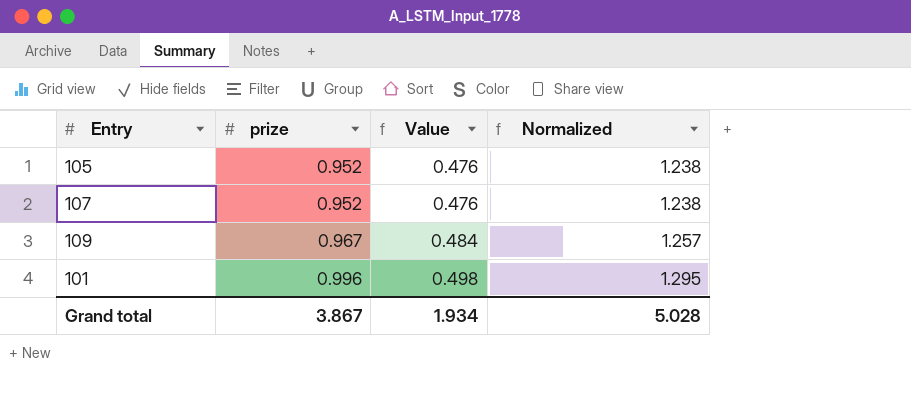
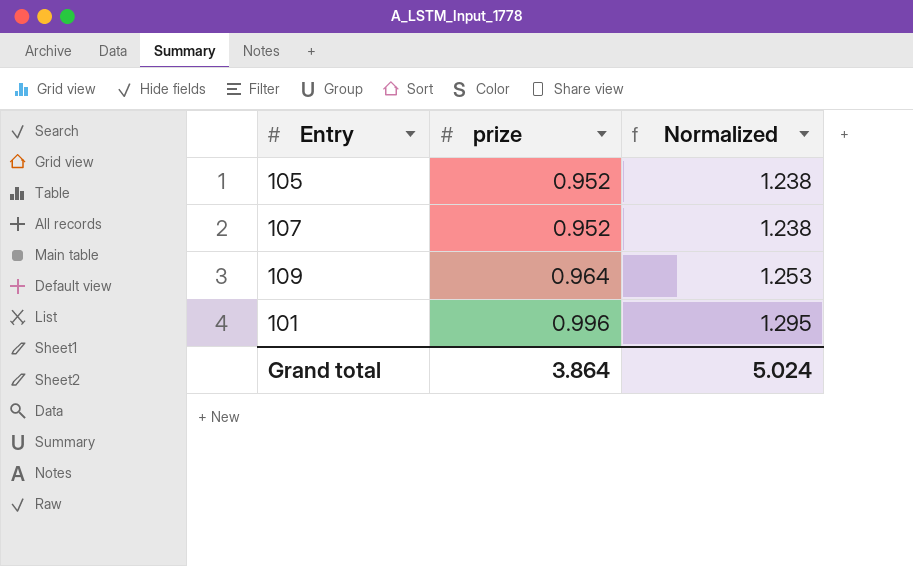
column Value | formula: [prize] * 0.5 -> none
109 | prize: 0.967 -> 0.964
109 | Normalized: 1.257 -> 1.253
Grand total | prize: 3.867 -> 3.864
Grand total | Normalized: 5.028 -> 5.024

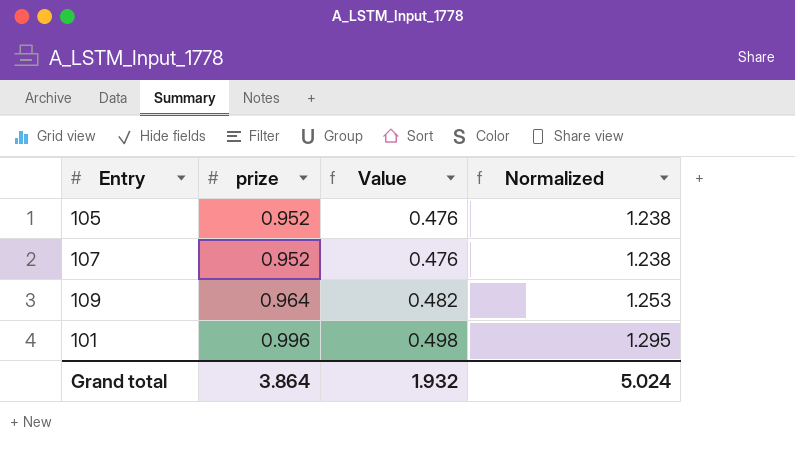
column Value | formula: none -> [prize] * 0.5

